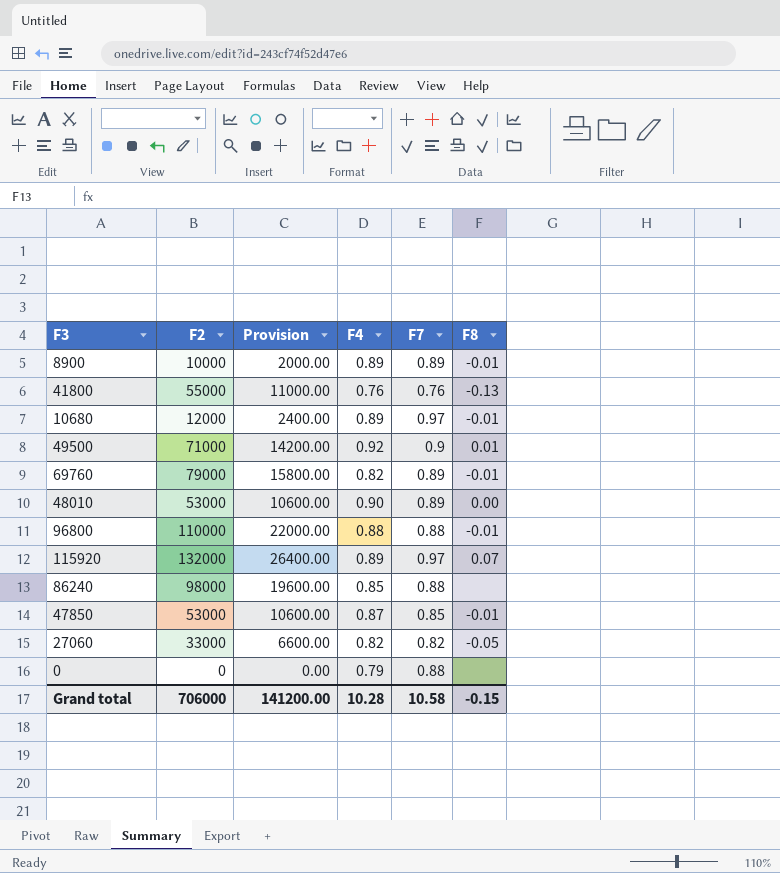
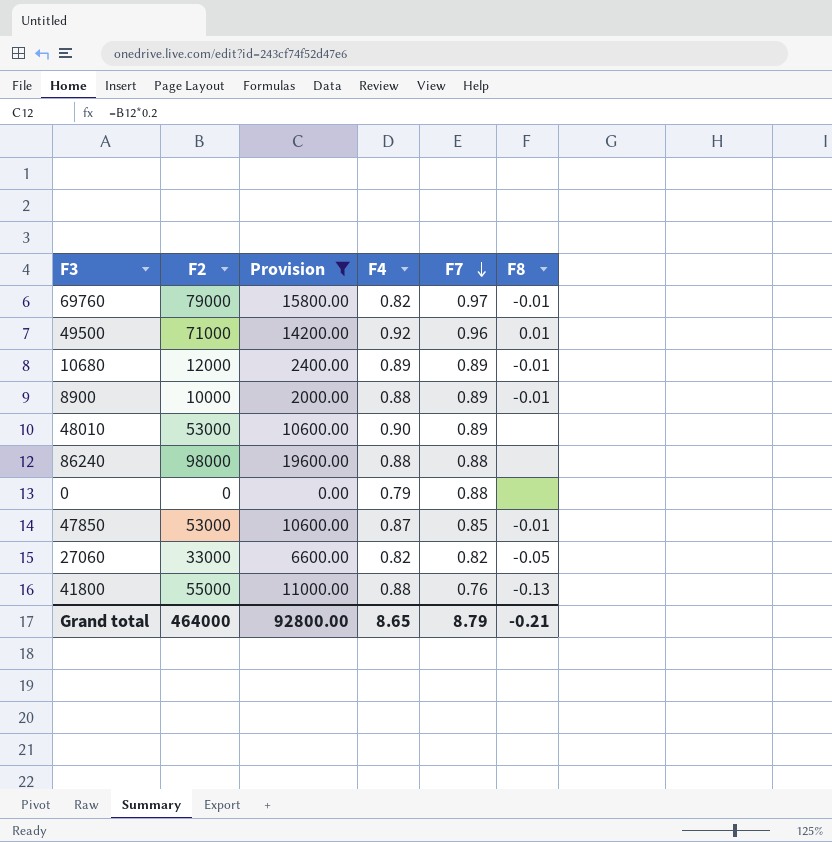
filter: none -> Provision <= 19600.00
row order: none -> F7 descending
69760 | F7: 0.89 -> 0.97
49500 | F7: 0.9 -> 0.96
10680 | F7: 0.97 -> 0.89
8900 | F4: 0.89 -> 0.88
48010 | F8: 0.00 -> none
86240 | F4: 0.85 -> 0.88
41800 | F4: 0.76 -> 0.88
Grand total | F2: 706000 -> 464000
Grand total | Provision: 141200.00 -> 92800.00
Grand total | F4: 10.28 -> 8.65
Grand total | F7: 10.58 -> 8.79
Grand total | F8: -0.15 -> -0.21

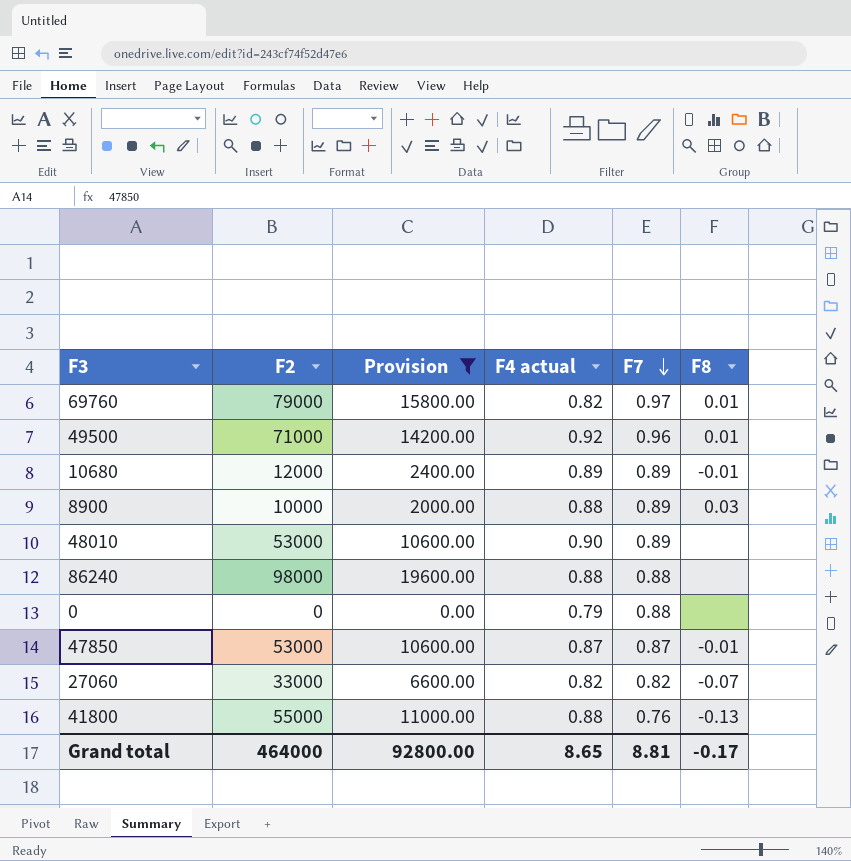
column name: F4 -> F4 actual
69760 | F8: -0.01 -> 0.01
8900 | F8: -0.01 -> 0.03
47850 | F7: 0.85 -> 0.87
27060 | F8: -0.05 -> -0.07
Grand total | F7: 8.79 -> 8.81
Grand total | F8: -0.21 -> -0.17

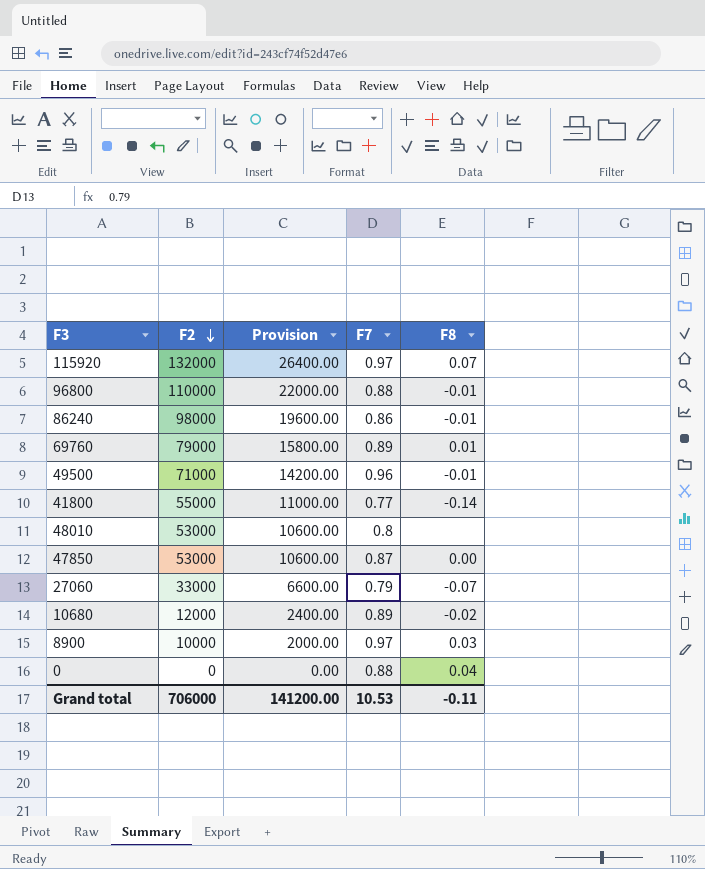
filter: Provision <= 19600.00 -> none
row order: F7 descending -> F2 descending
column F4 actual | position: 4 -> none
86240 | F7: 0.88 -> 0.86
86240 | F8: none -> -0.01
69760 | F7: 0.97 -> 0.89
49500 | F8: 0.01 -> -0.01
41800 | F7: 0.76 -> 0.77
41800 | F8: -0.13 -> -0.14
48010 | F7: 0.89 -> 0.8
47850 | F8: -0.01 -> 0.00
27060 | F7: 0.82 -> 0.79
10680 | F8: -0.01 -> -0.02
8900 | F7: 0.89 -> 0.97
0 | F8: none -> 0.04
Grand total | F2: 464000 -> 706000
Grand total | Provision: 92800.00 -> 141200.00
Grand total | F7: 8.81 -> 10.53
Grand total | F8: -0.17 -> -0.11

